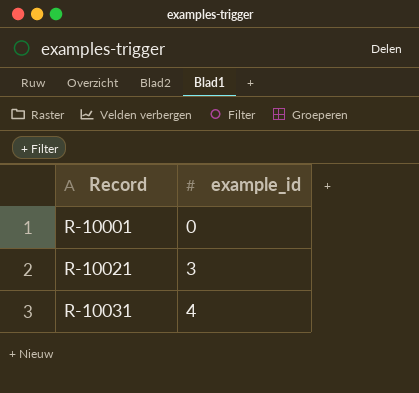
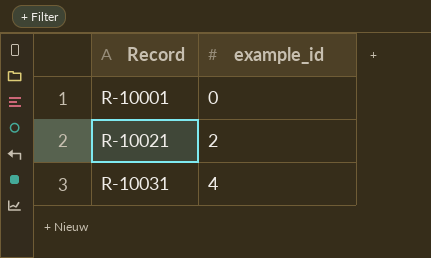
R-10021 | example_id: 3 -> 2

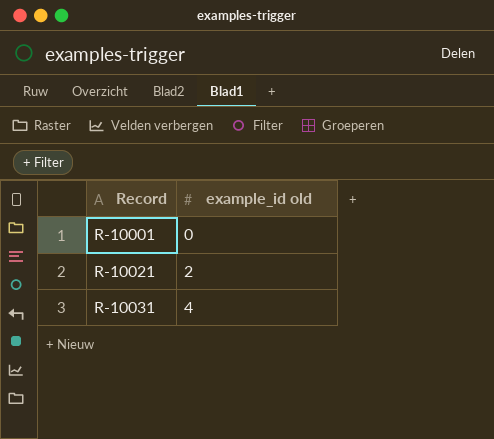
column name: example_id -> example_id old

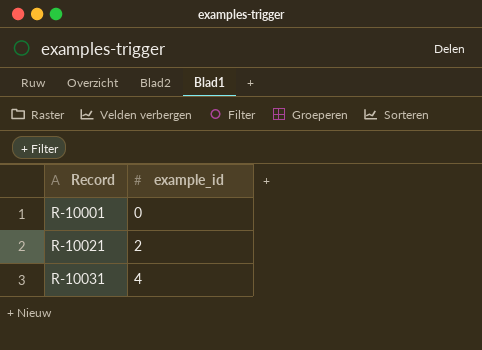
column name: example_id old -> example_id

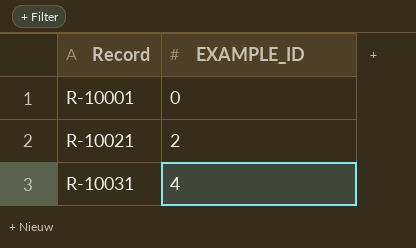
column name: example_id -> EXAMPLE_ID

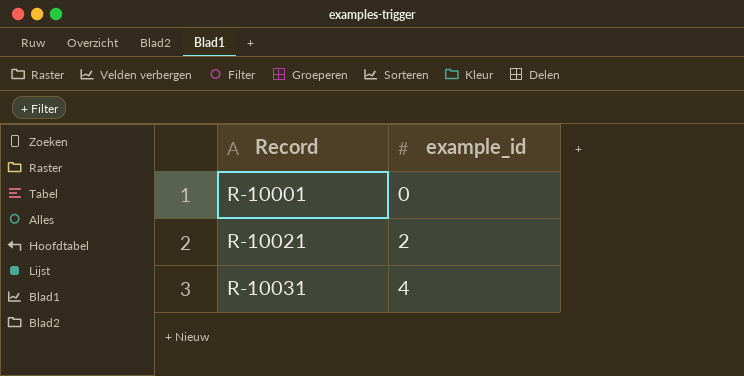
column name: EXAMPLE_ID -> example_id

